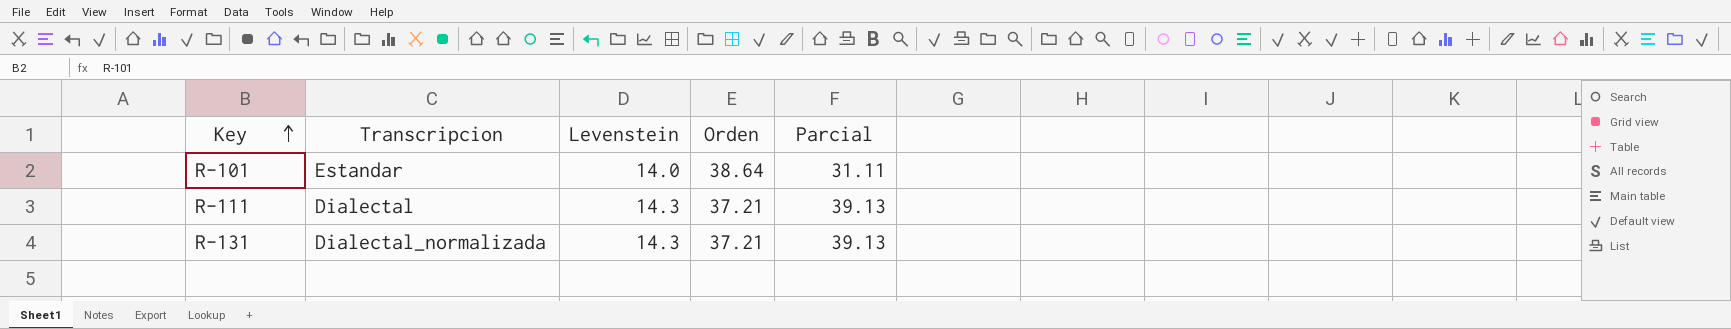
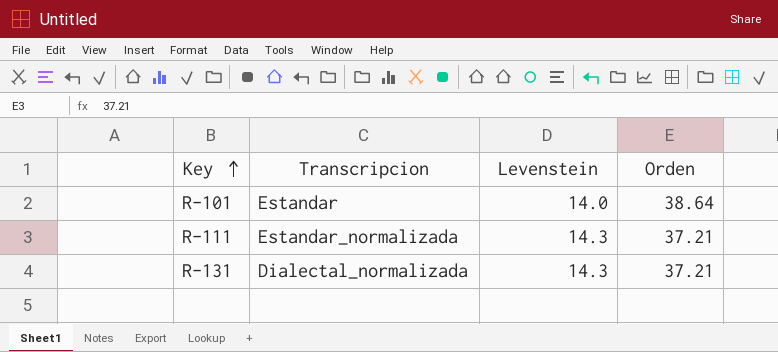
column Parcial | position: 5 -> none
R-111 | Transcripcion: Dialectal -> Estandar_normalizada

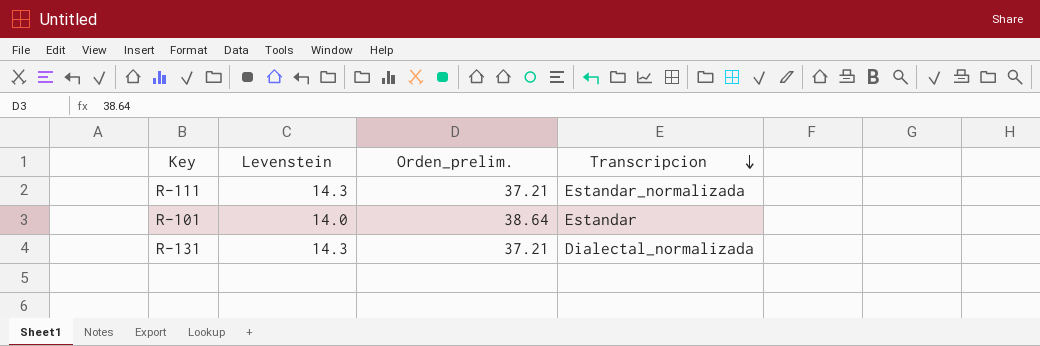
row order: Key ascending -> Transcripcion descending
column name: Orden -> Orden_prelim.
column Transcripcion | position: 2 -> 4

